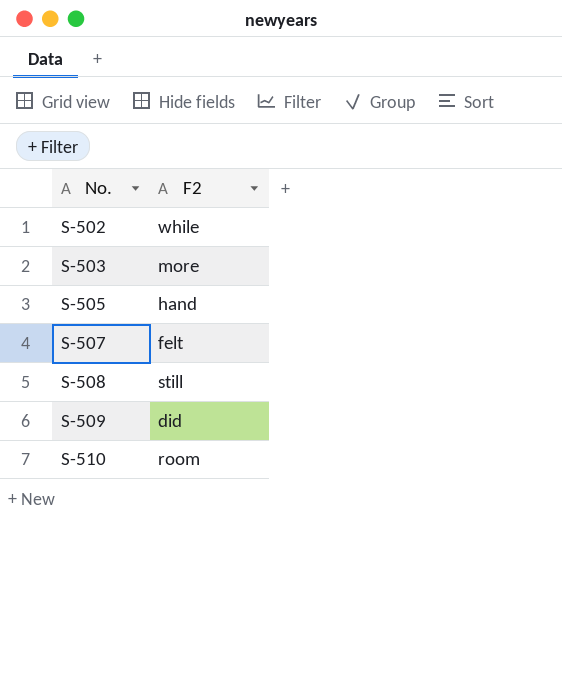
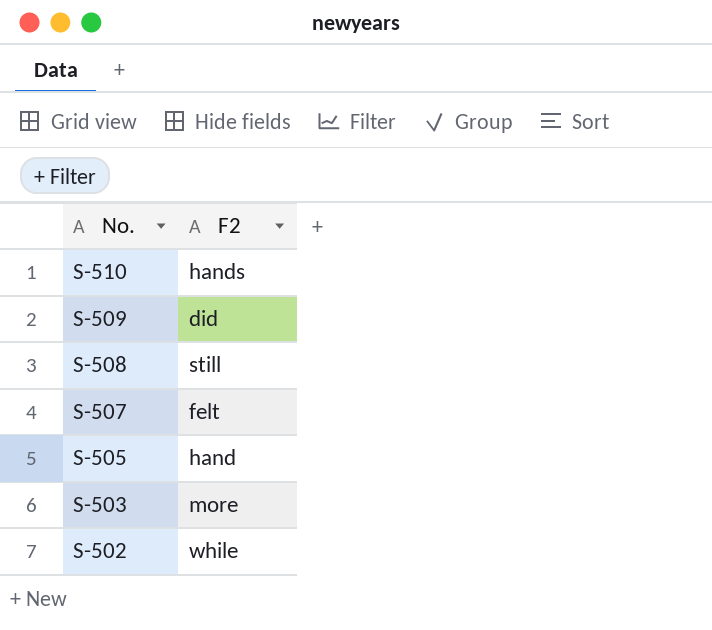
row order: No. ascending -> No. descending
S-510 | F2: room -> hands

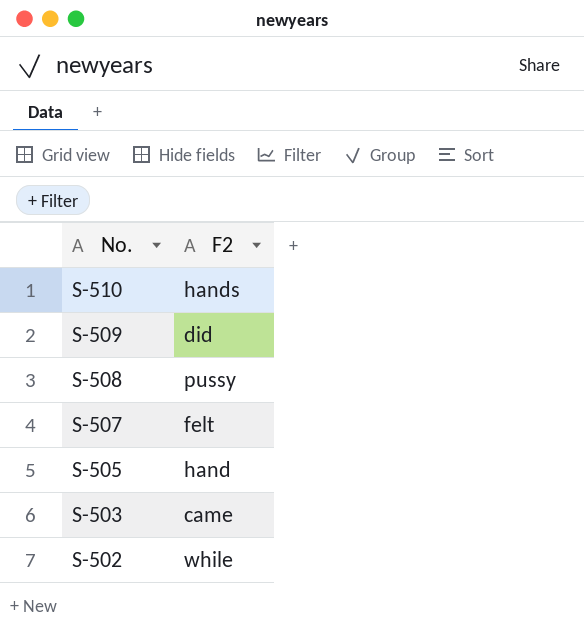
S-508 | F2: still -> pussy
S-503 | F2: more -> came

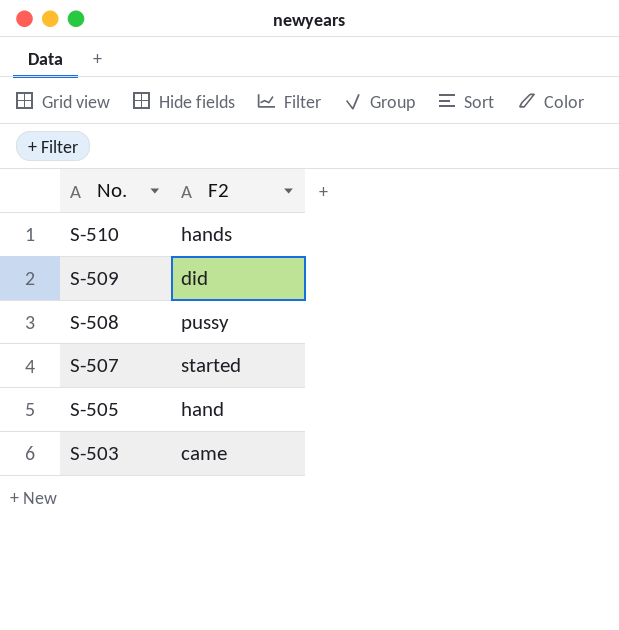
row S-502: while -> none
S-507 | F2: felt -> started

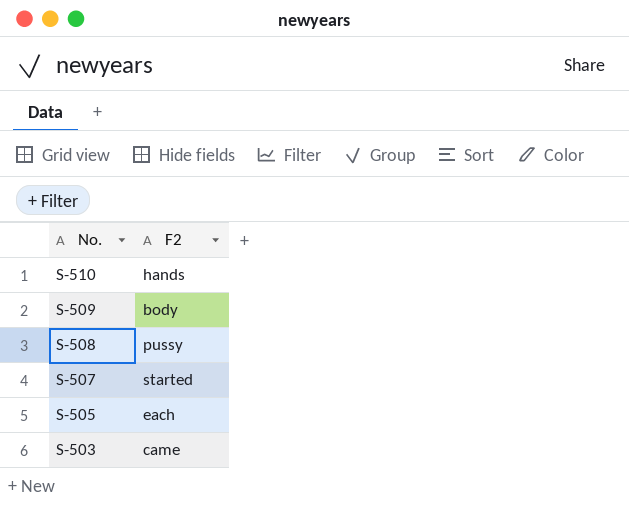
S-509 | F2: did -> body
S-505 | F2: hand -> each

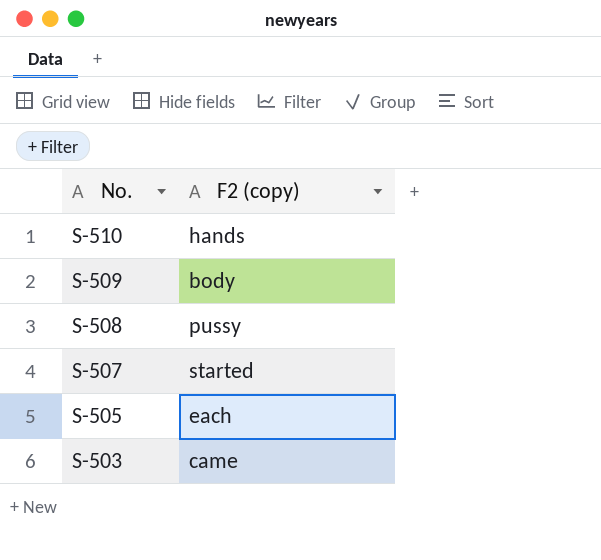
column name: F2 -> F2 (copy)

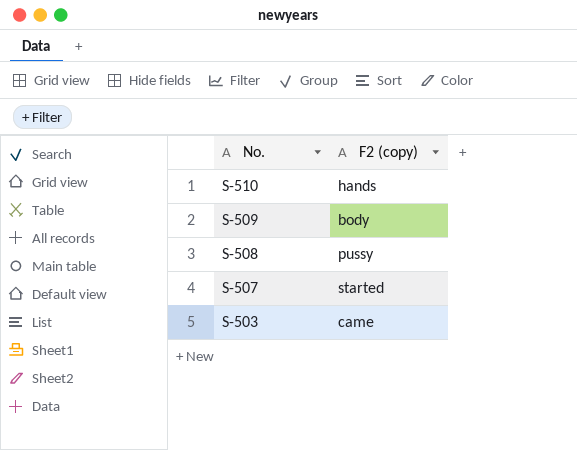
row S-505: each -> none

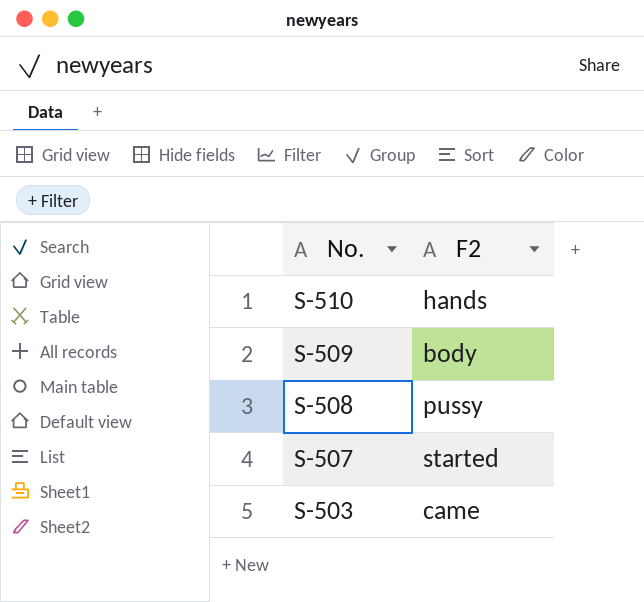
column name: F2 (copy) -> F2

